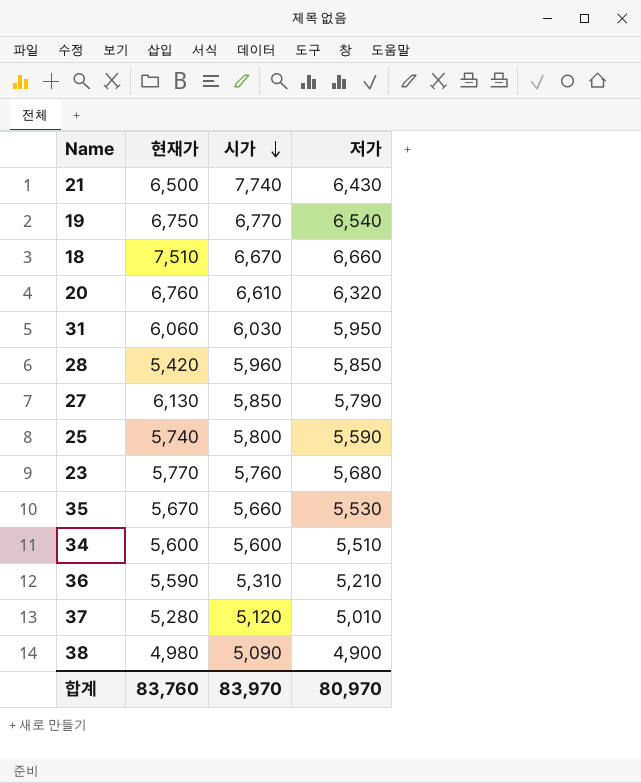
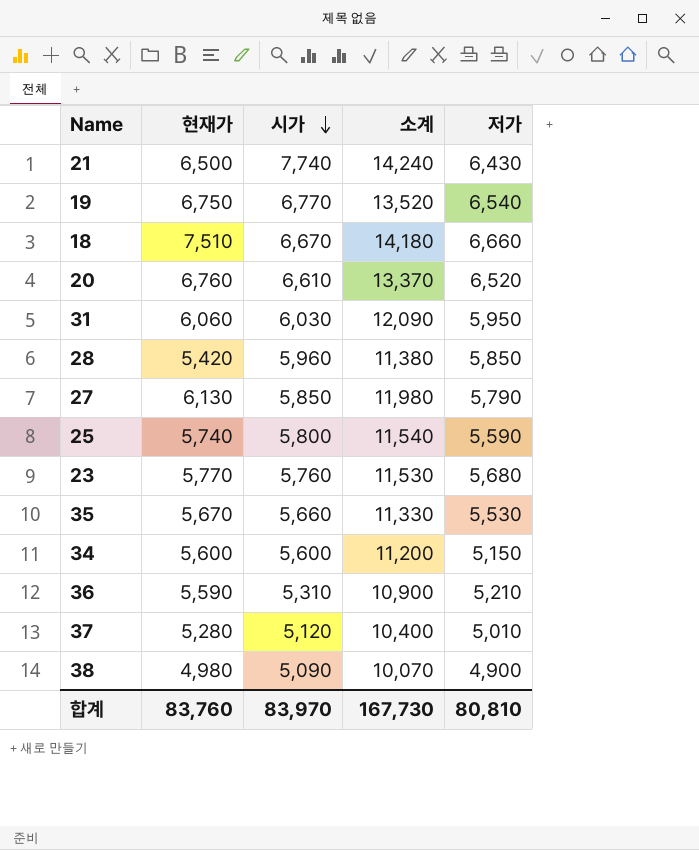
column 소계 | formula: none -> [현재가] + [시가]
20 | 저가: 6,320 -> 6,520
34 | 저가: 5,510 -> 5,150
합계 | 저가: 80,970 -> 80,810

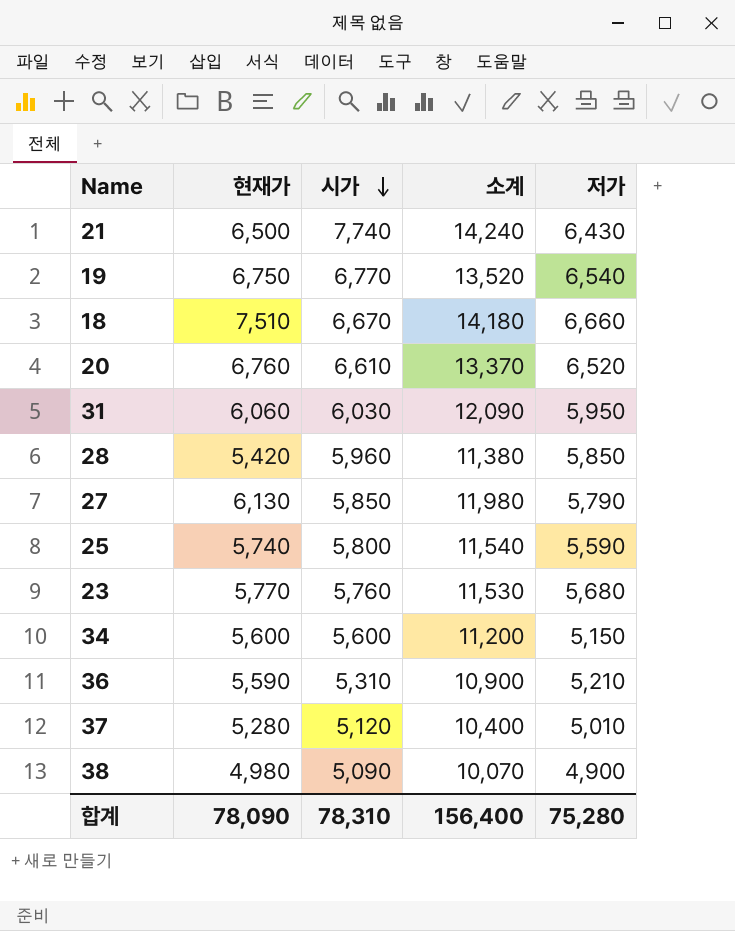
row 35: 5,670 | 5,660 | 11,330 | 5,530 -> none
합계 | 현재가: 83,760 -> 78,090
합계 | 시가: 83,970 -> 78,310
합계 | 소계: 167,730 -> 156,400
합계 | 저가: 80,810 -> 75,280

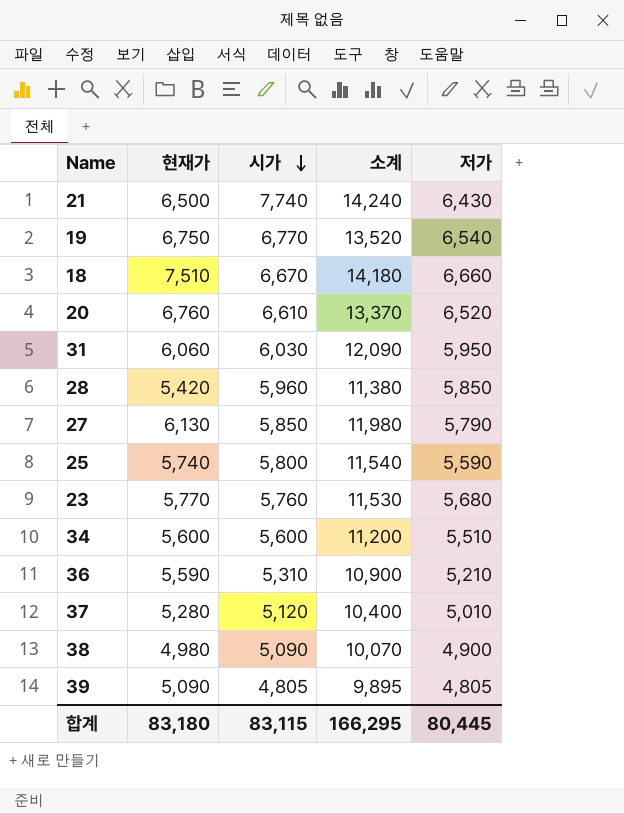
34 | 저가: 5,150 -> 5,510
row 39: none -> 5,090 | 4,805 | 9,895 | 4,805
합계 | 현재가: 78,090 -> 83,180
합계 | 시가: 78,310 -> 83,115
합계 | 소계: 156,400 -> 166,295
합계 | 저가: 75,280 -> 80,445

